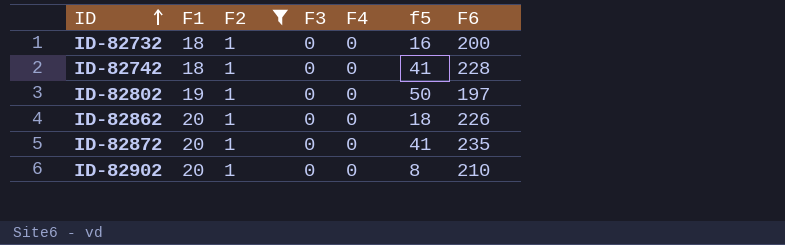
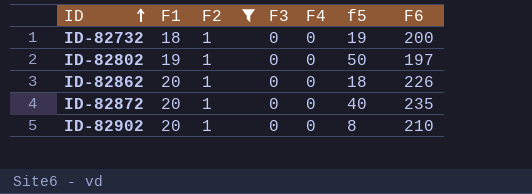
row ID-82742: 18 | 1 | 0 | 0 | 41 | 228 -> none
ID-82732 | f5: 16 -> 19
ID-82872 | f5: 41 -> 40

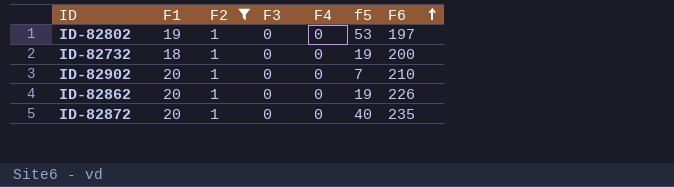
row order: ID ascending -> F6 ascending
ID-82802 | f5: 50 -> 53
ID-82902 | f5: 8 -> 7
ID-82862 | f5: 18 -> 19

